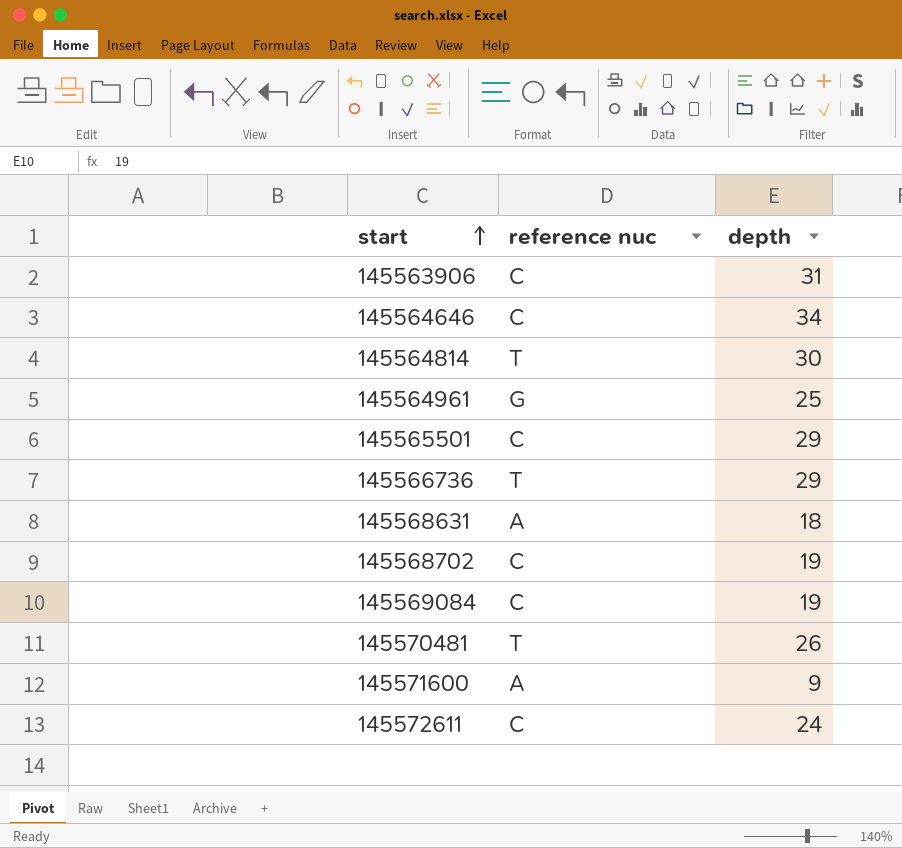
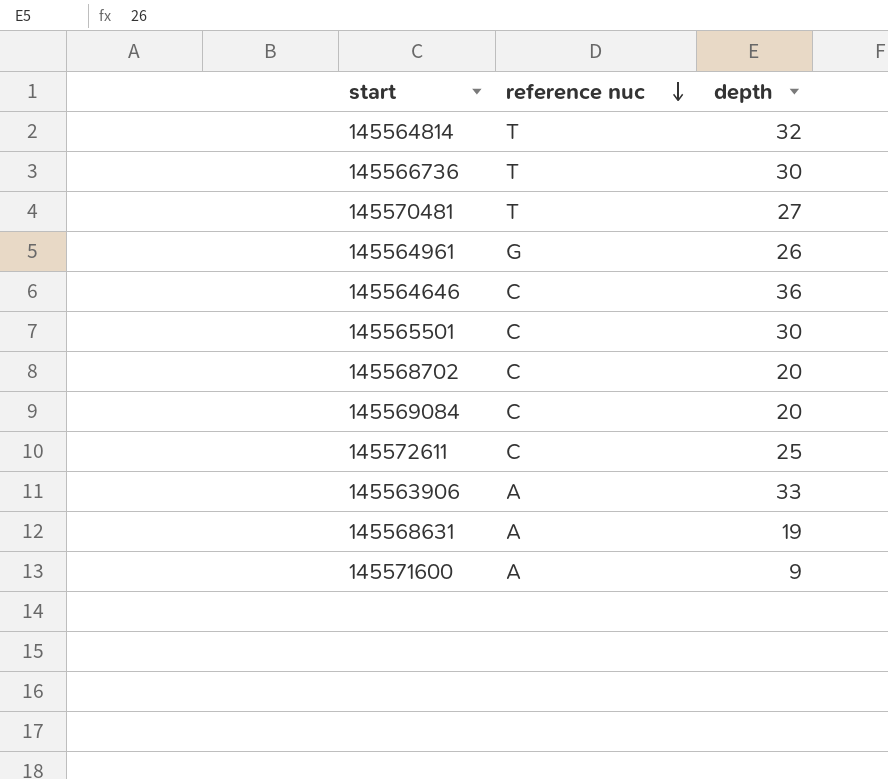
row order: start ascending -> reference nuc descending
145564814 | depth: 30 -> 32
145566736 | depth: 29 -> 30
145570481 | depth: 26 -> 27
145564961 | depth: 25 -> 26
145564646 | depth: 34 -> 36
145565501 | depth: 29 -> 30
145568702 | depth: 19 -> 20
145569084 | depth: 19 -> 20
145572611 | depth: 24 -> 25
145563906 | reference nuc: C -> A
145563906 | depth: 31 -> 33
145568631 | depth: 18 -> 19

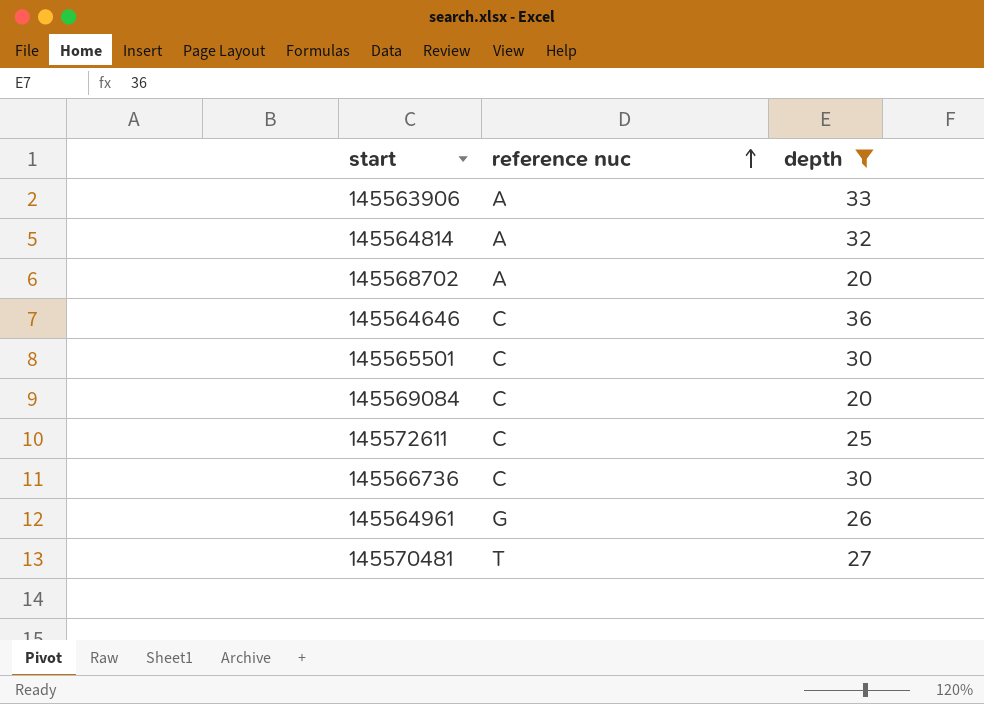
filter: none -> depth >= 20
row order: reference nuc descending -> reference nuc ascending
145564814 | reference nuc: T -> A
145568702 | reference nuc: C -> A
145566736 | reference nuc: T -> C

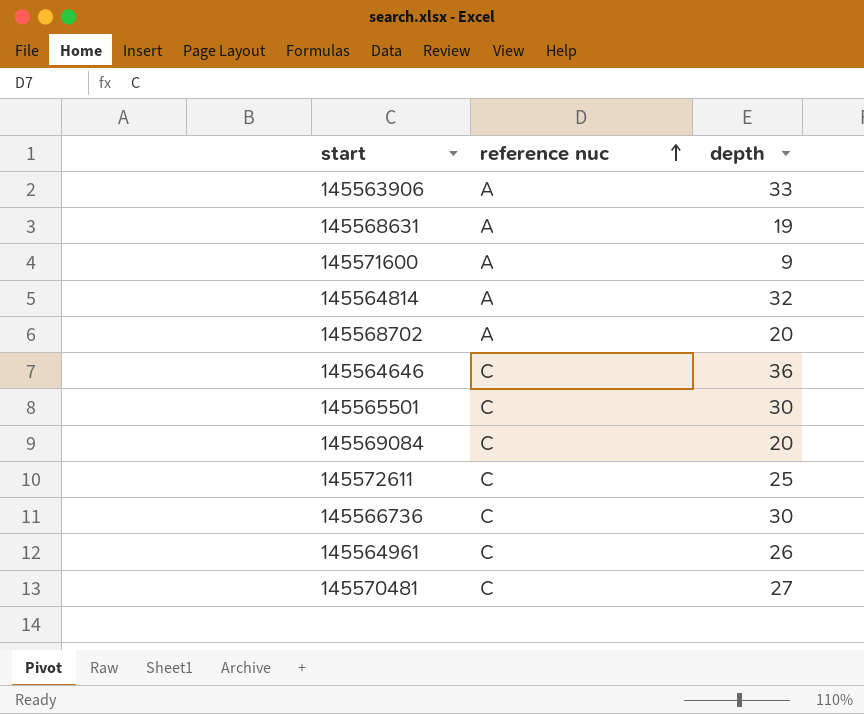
filter: depth >= 20 -> none
145564961 | reference nuc: G -> C
145570481 | reference nuc: T -> C

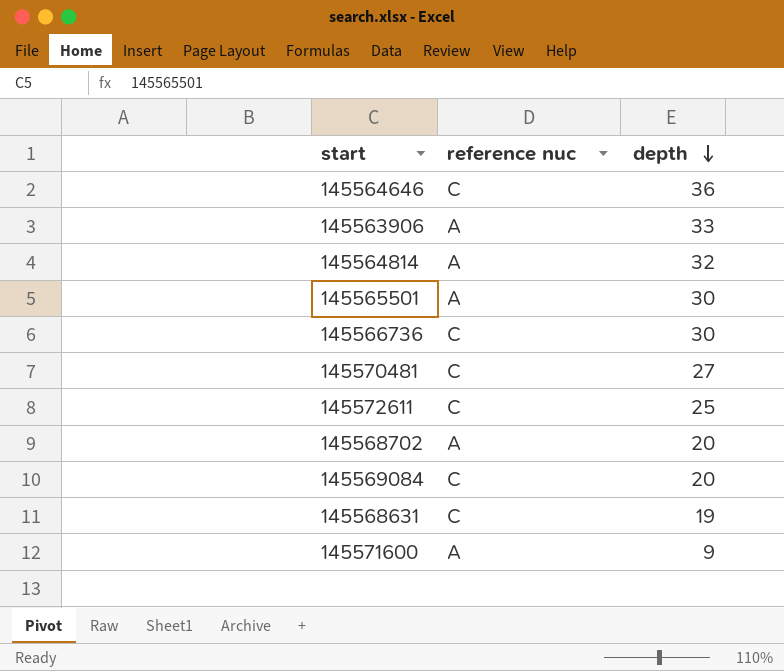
row order: reference nuc ascending -> depth descending
row 145564961: C | 26 -> none
145565501 | reference nuc: C -> A
145568631 | reference nuc: A -> C

